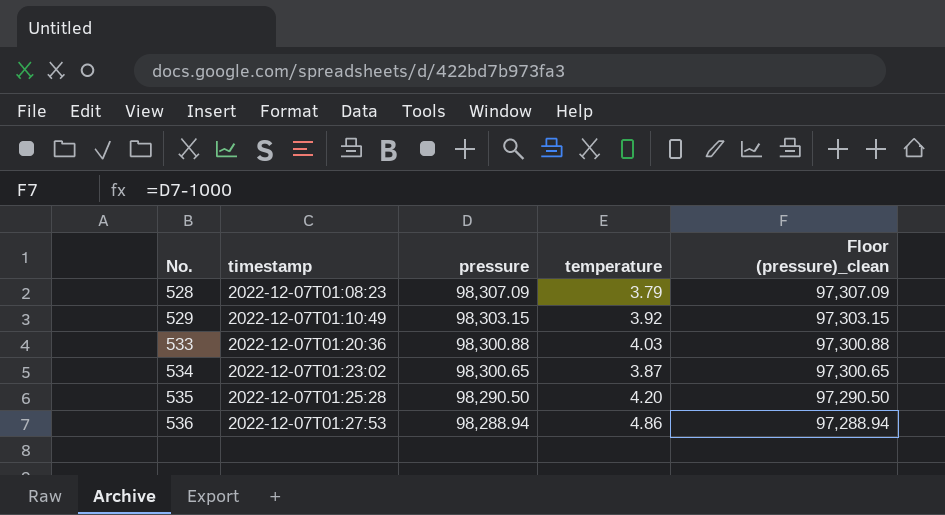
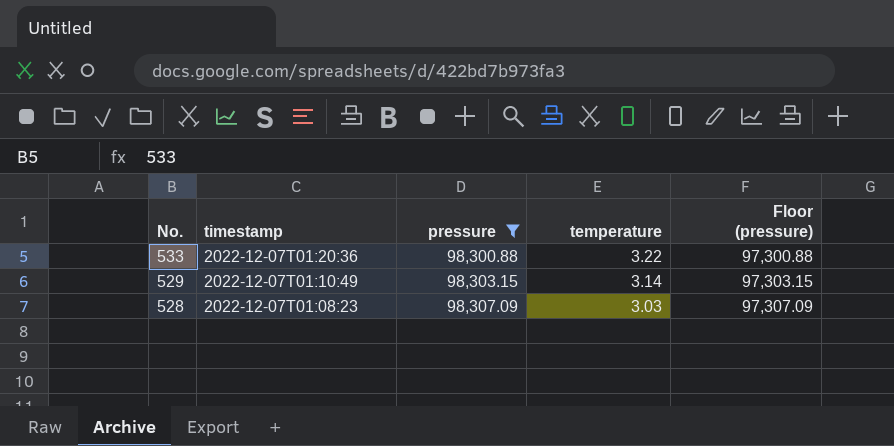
filter: none -> pressure >= 98,300.88
row order: No. ascending -> No. descending
column name: Floor (pressure)_clean -> Floor (pressure)
533 | temperature: 4.03 -> 3.22
529 | temperature: 3.92 -> 3.14
528 | temperature: 3.79 -> 3.03

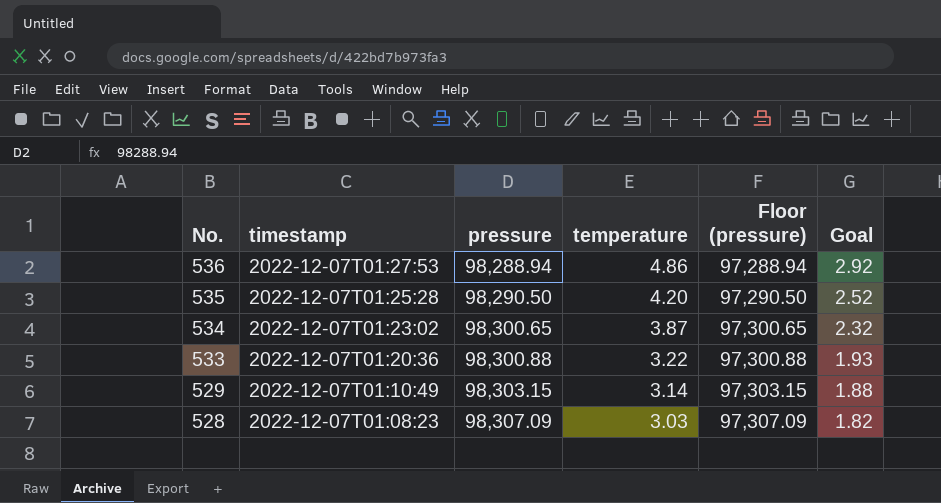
filter: pressure >= 98,300.88 -> none
column Goal | formula: none -> [temperature] * 0.6

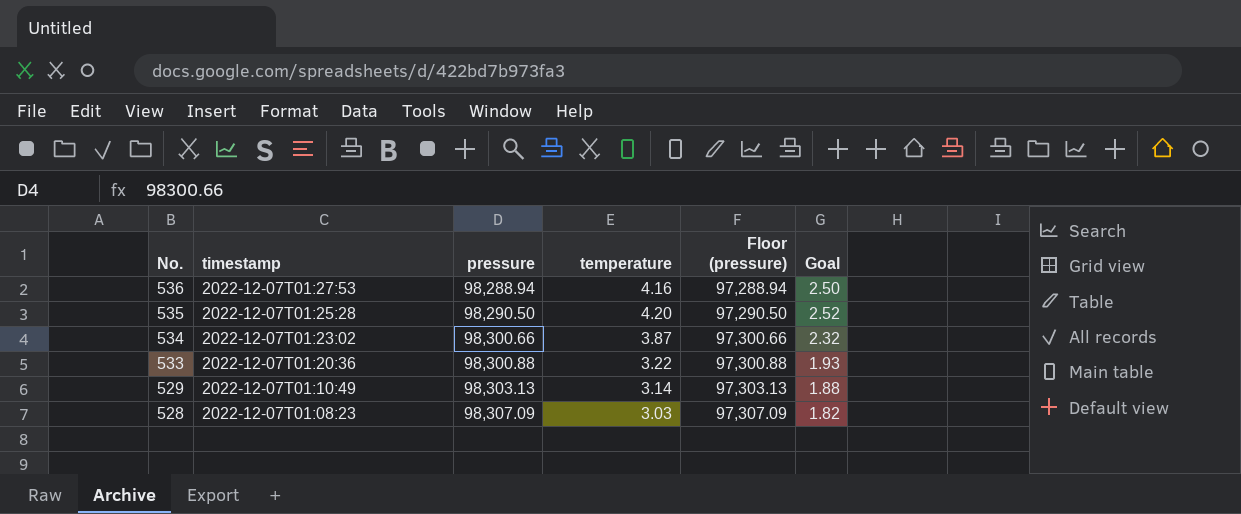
536 | temperature: 4.86 -> 4.16
536 | Goal: 2.92 -> 2.50
534 | pressure: 98,300.65 -> 98,300.66
534 | Floor (pressure): 97,300.65 -> 97,300.66
529 | pressure: 98,303.15 -> 98,303.13
529 | Floor (pressure): 97,303.15 -> 97,303.13

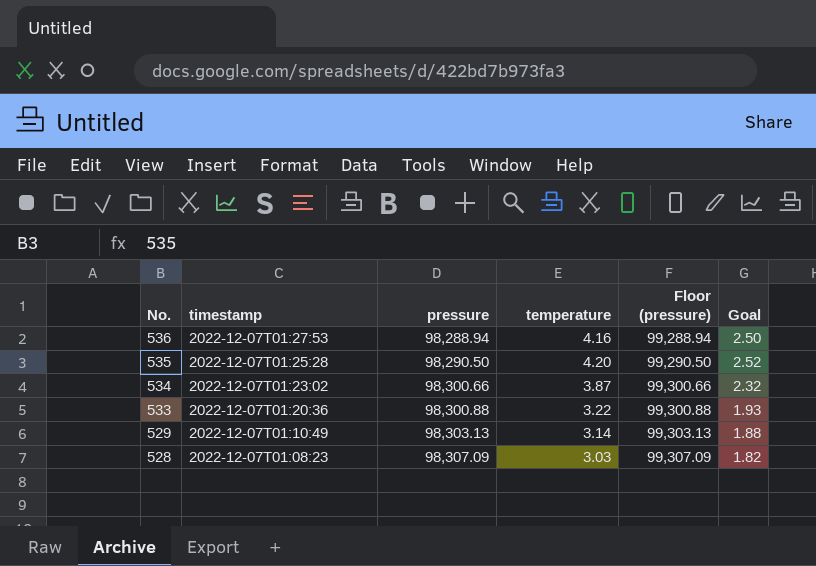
column Floor (pressure) | formula: [pressure] - 1000 -> [pressure] + 1000

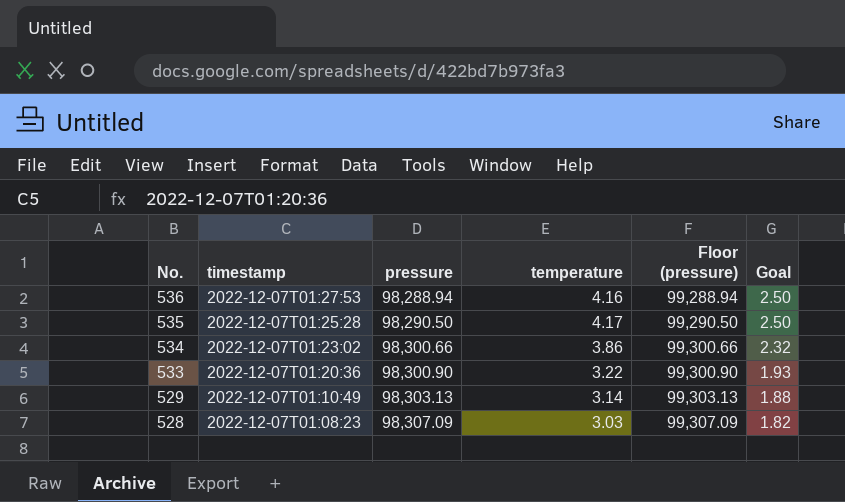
535 | temperature: 4.20 -> 4.17
535 | Goal: 2.52 -> 2.50
534 | temperature: 3.87 -> 3.86
533 | pressure: 98,300.88 -> 98,300.90
533 | Floor (pressure): 99,300.88 -> 99,300.90

